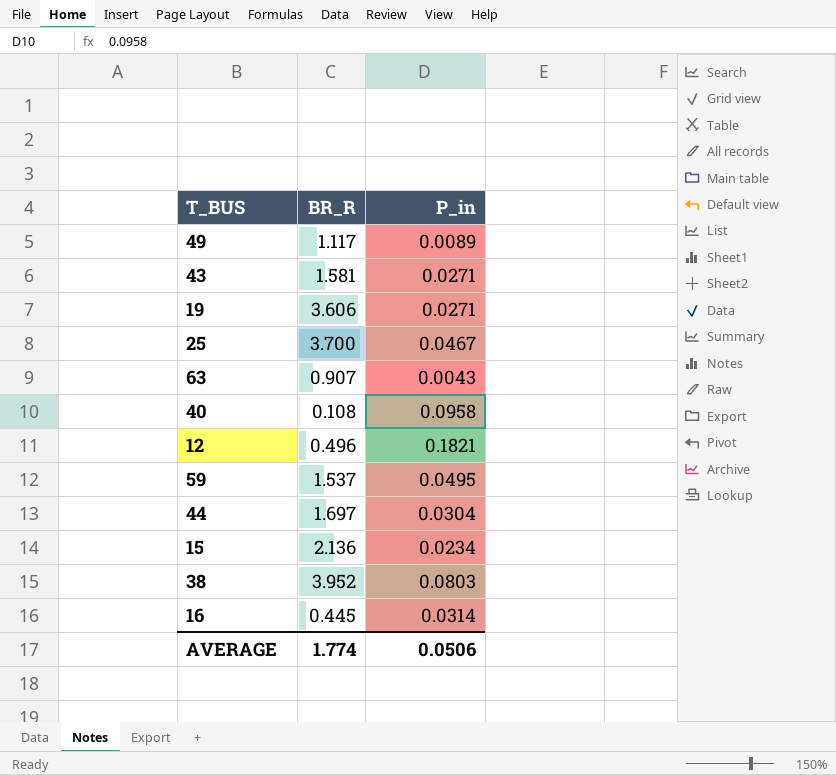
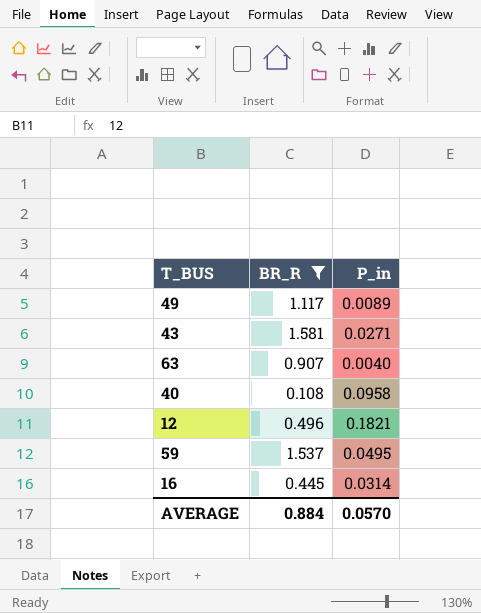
filter: none -> BR_R <= 1.581
63 | P_in: 0.0043 -> 0.0040
AVERAGE | BR_R: 1.774 -> 0.884
AVERAGE | P_in: 0.0506 -> 0.0570

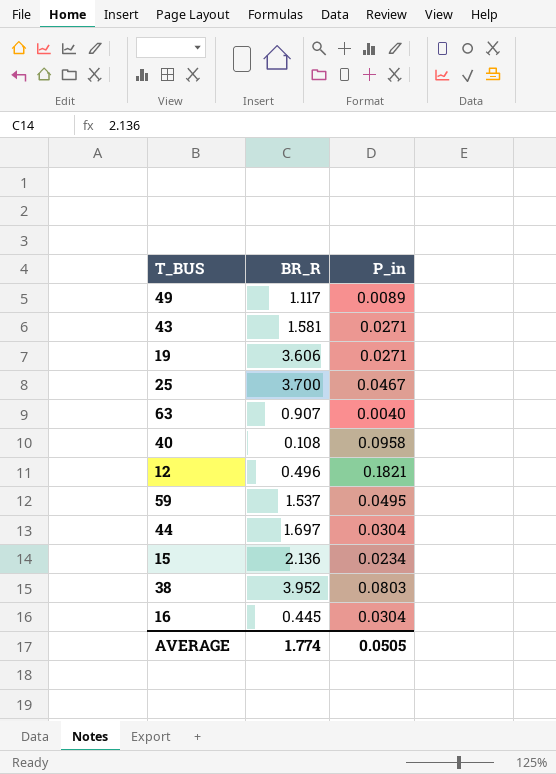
filter: BR_R <= 1.581 -> none
16 | P_in: 0.0314 -> 0.0304
AVERAGE | BR_R: 0.884 -> 1.774
AVERAGE | P_in: 0.0570 -> 0.0505

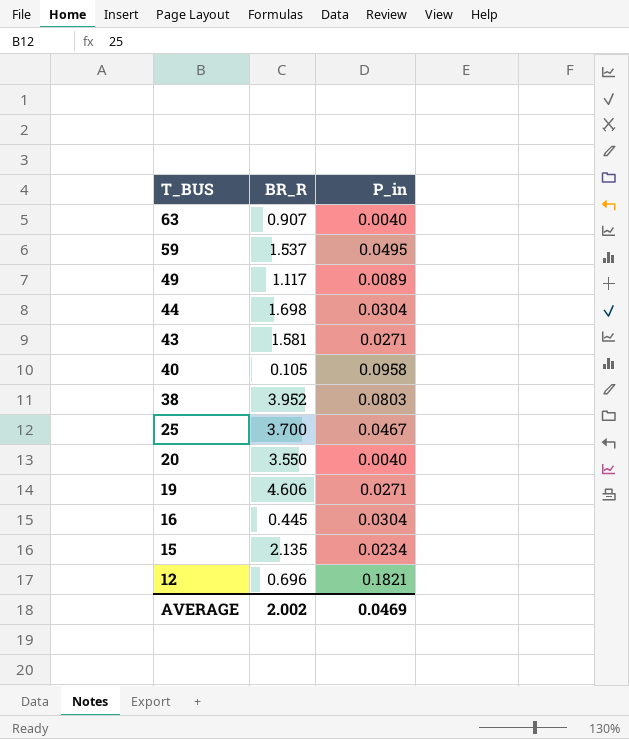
row order: none -> T_BUS descending
44 | BR_R: 1.697 -> 1.698
40 | BR_R: 0.108 -> 0.105
row 20: none -> 3.550 | 0.0040
19 | BR_R: 3.606 -> 4.606
15 | BR_R: 2.136 -> 2.135
12 | BR_R: 0.496 -> 0.696
AVERAGE | BR_R: 1.774 -> 2.002
AVERAGE | P_in: 0.0505 -> 0.0469

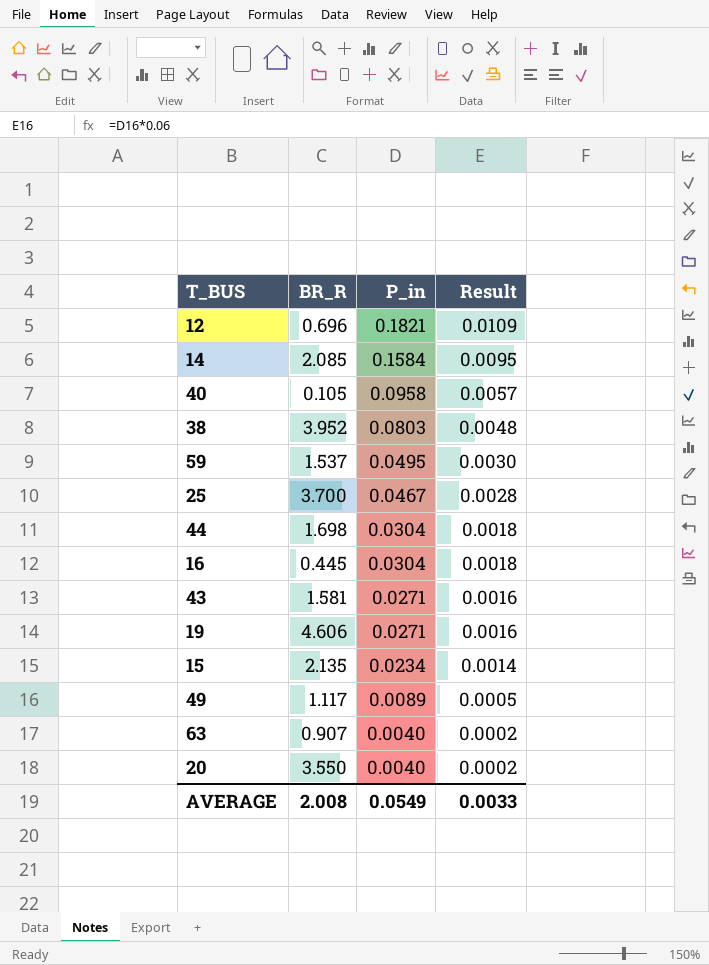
row order: T_BUS descending -> P_in descending
column Result | formula: none -> [P_in] * 0.06
row 14: none -> 2.085 | 0.1584 | 0.0095
AVERAGE | BR_R: 2.002 -> 2.008
AVERAGE | P_in: 0.0469 -> 0.0549

